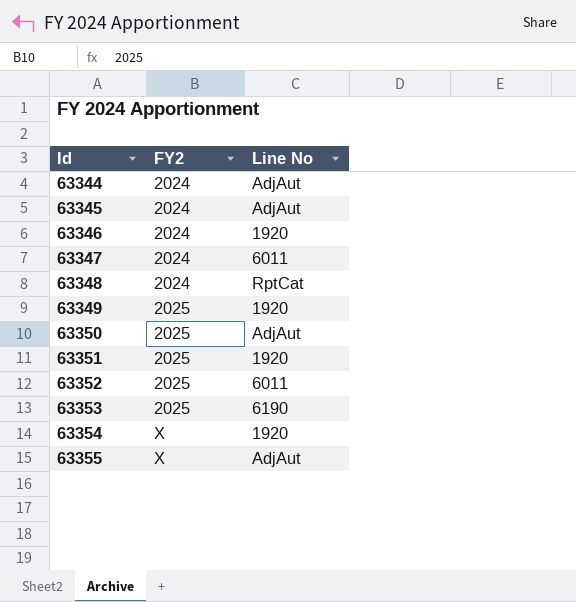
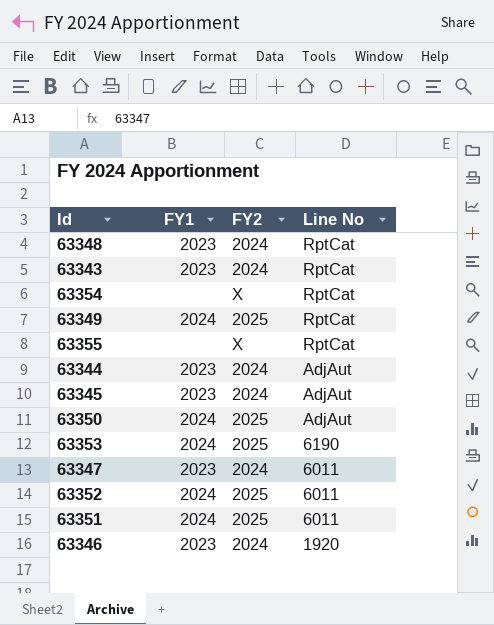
row order: Id ascending -> Line No descending
column FY1 | position: none -> 2
row 63343: none -> 2023 | 2024 | RptCat
63354 | Line No: 1920 -> RptCat
63349 | Line No: 1920 -> RptCat
63355 | Line No: AdjAut -> RptCat
63351 | Line No: 1920 -> 6011

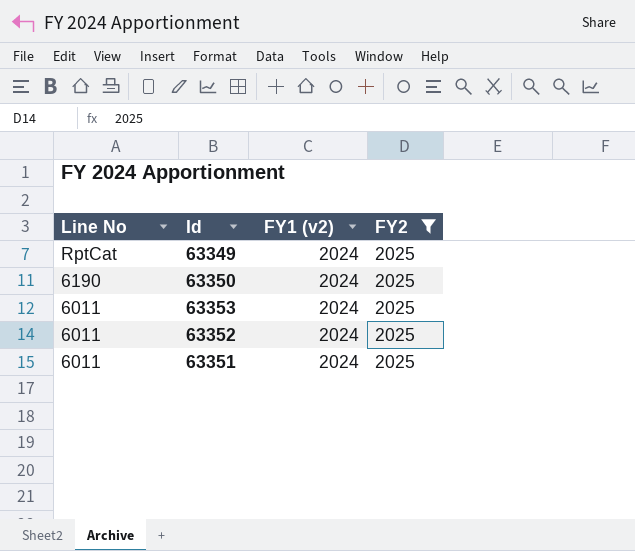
filter: none -> FY2 = 2025
column Line No | position: 4 -> 1
column name: FY1 -> FY1 (v2)
63350 | Line No: AdjAut -> 6190
63353 | Line No: 6190 -> 6011

